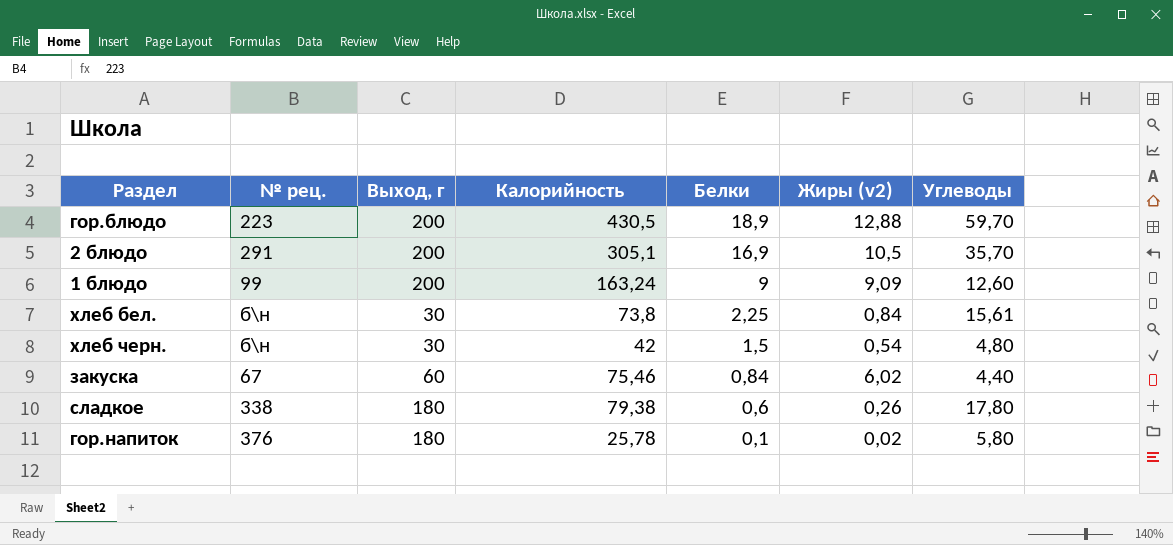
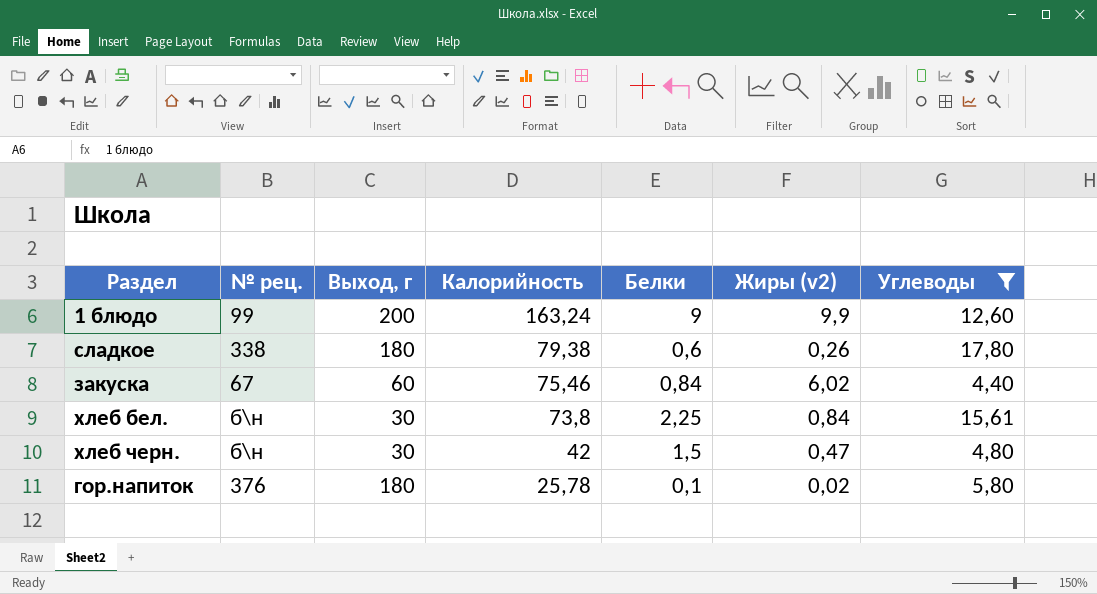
filter: none -> Углеводы <= 17,80
row order: Белки descending -> Калорийность descending
1 блюдо | Жиры (v2): 9,09 -> 9,9
хлеб черн. | Жиры (v2): 0,54 -> 0,47

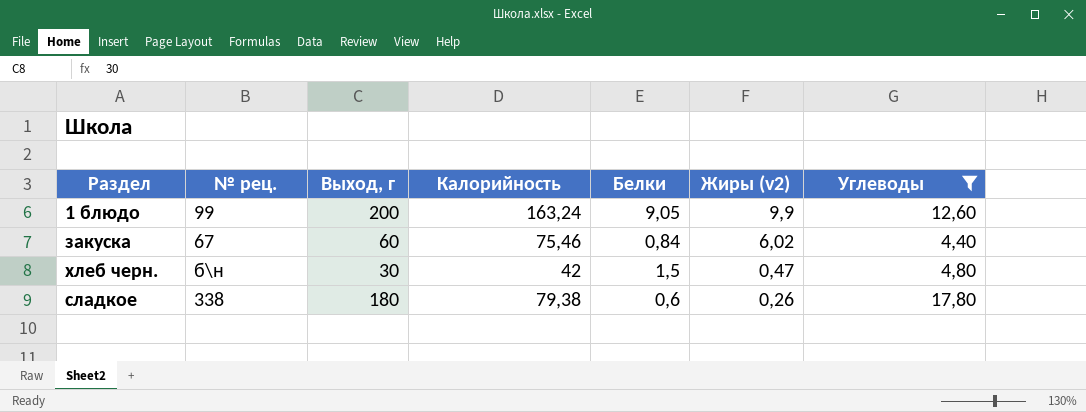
row order: Калорийность descending -> Жиры (v2) descending
row хлеб бел.: б\н | 30 | 73,8 | 2,25 | 0,84 | 15,61 -> none
row гор.напиток: 376 | 180 | 25,78 | 0,1 | 0,02 | 5,80 -> none
1 блюдо | Белки: 9 -> 9,05

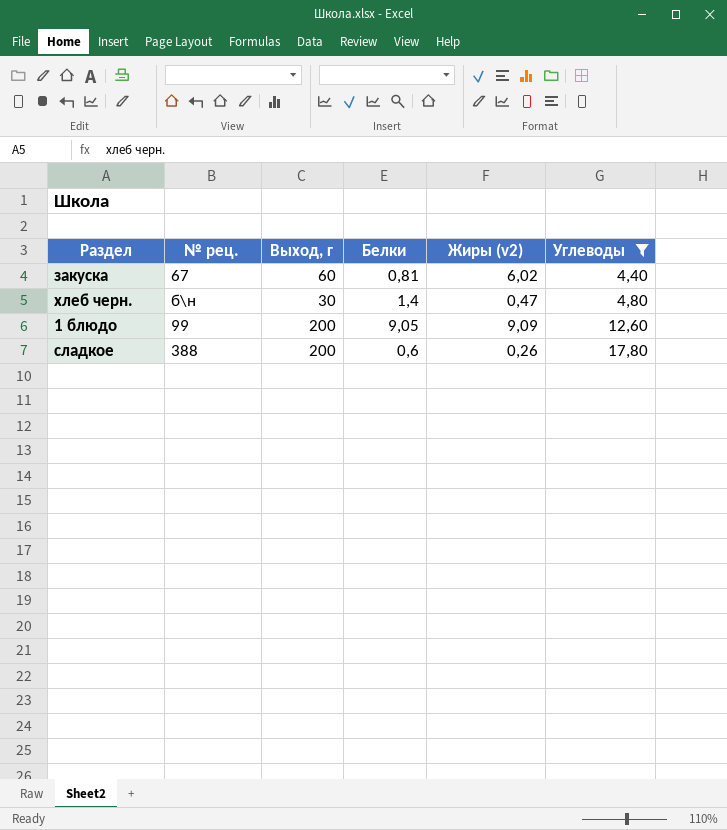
row order: Жиры (v2) descending -> Углеводы ascending
column Калорийность | position: 4 -> none
закуска | Белки: 0,84 -> 0,81
хлеб черн. | Белки: 1,5 -> 1,4
1 блюдо | Жиры (v2): 9,9 -> 9,09
сладкое | № рец.: 338 -> 388
сладкое | Выход, г: 180 -> 200

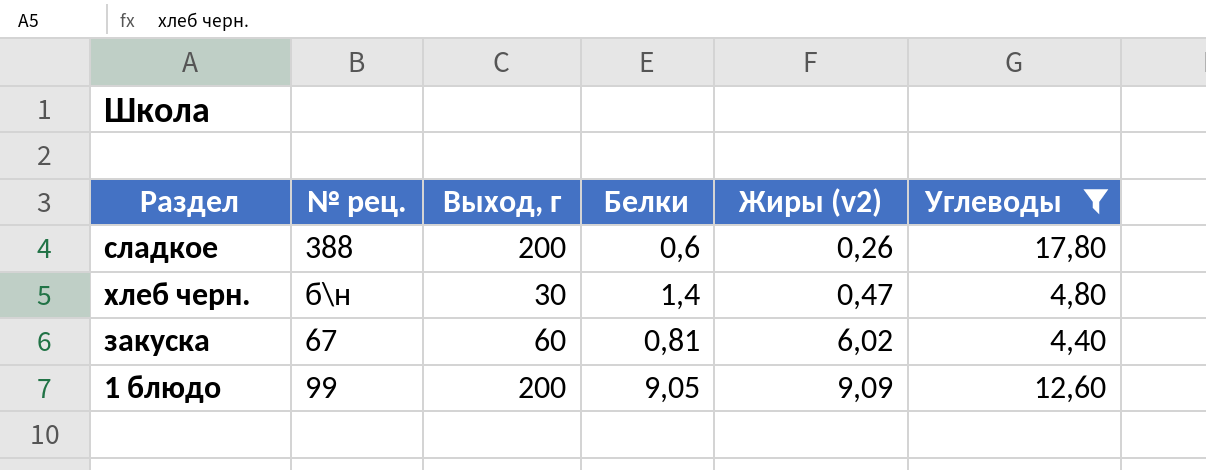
row order: Углеводы ascending -> Жиры (v2) ascending

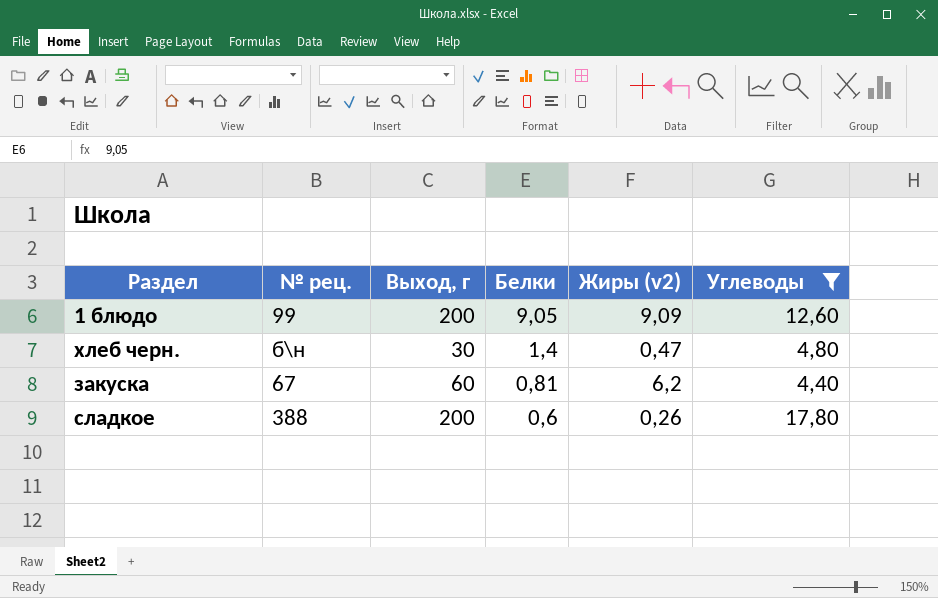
row order: Жиры (v2) ascending -> Белки descending
закуска | Жиры (v2): 6,02 -> 6,2

